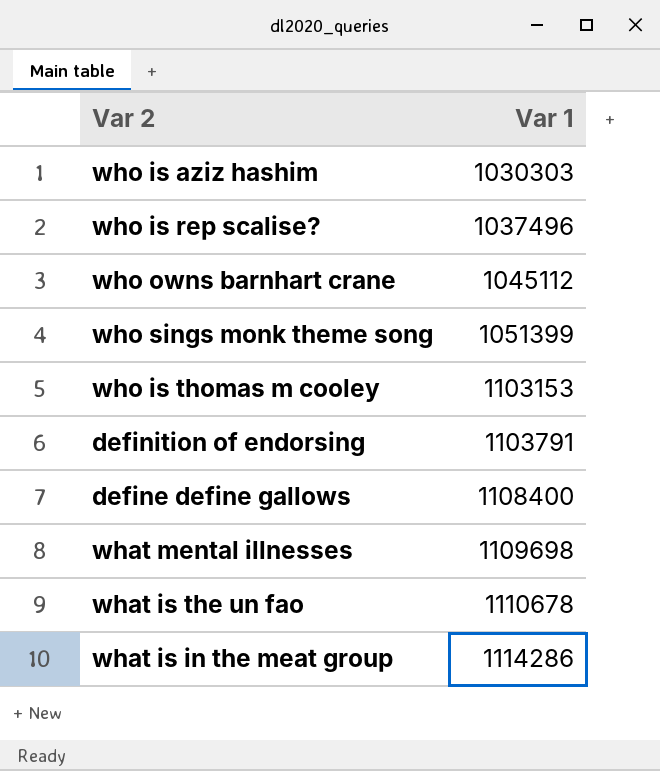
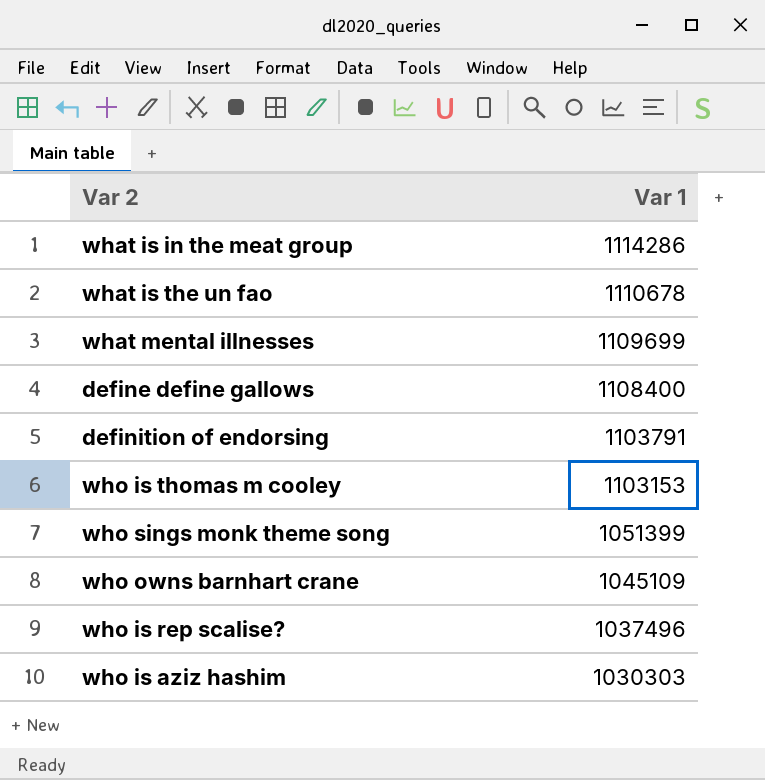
row order: Var 1 ascending -> Var 1 descending
what mental illnesses | Var 1: 1109698 -> 1109699
who owns barnhart crane | Var 1: 1045112 -> 1045109

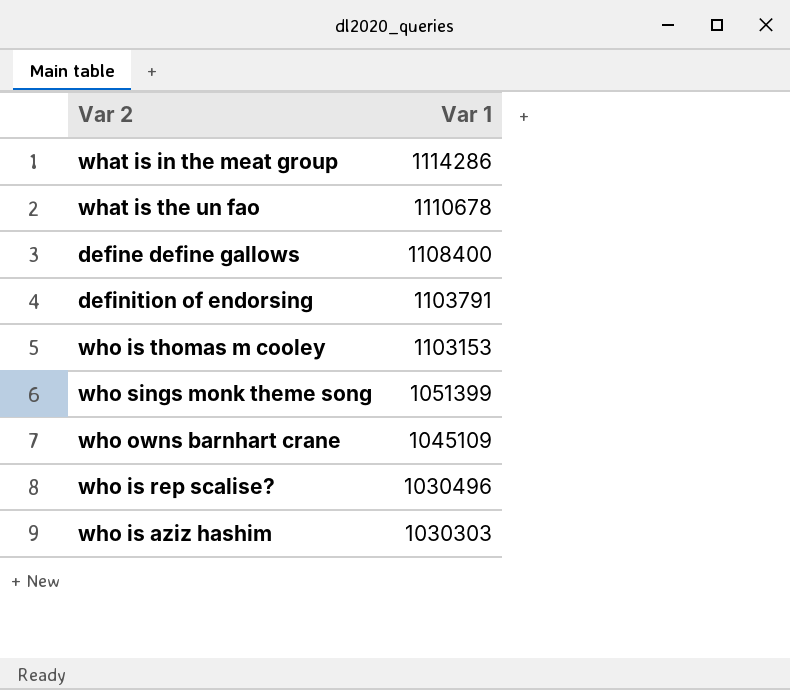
row what mental illnesses: 1109699 -> none
who is rep scalise? | Var 1: 1037496 -> 1030496

